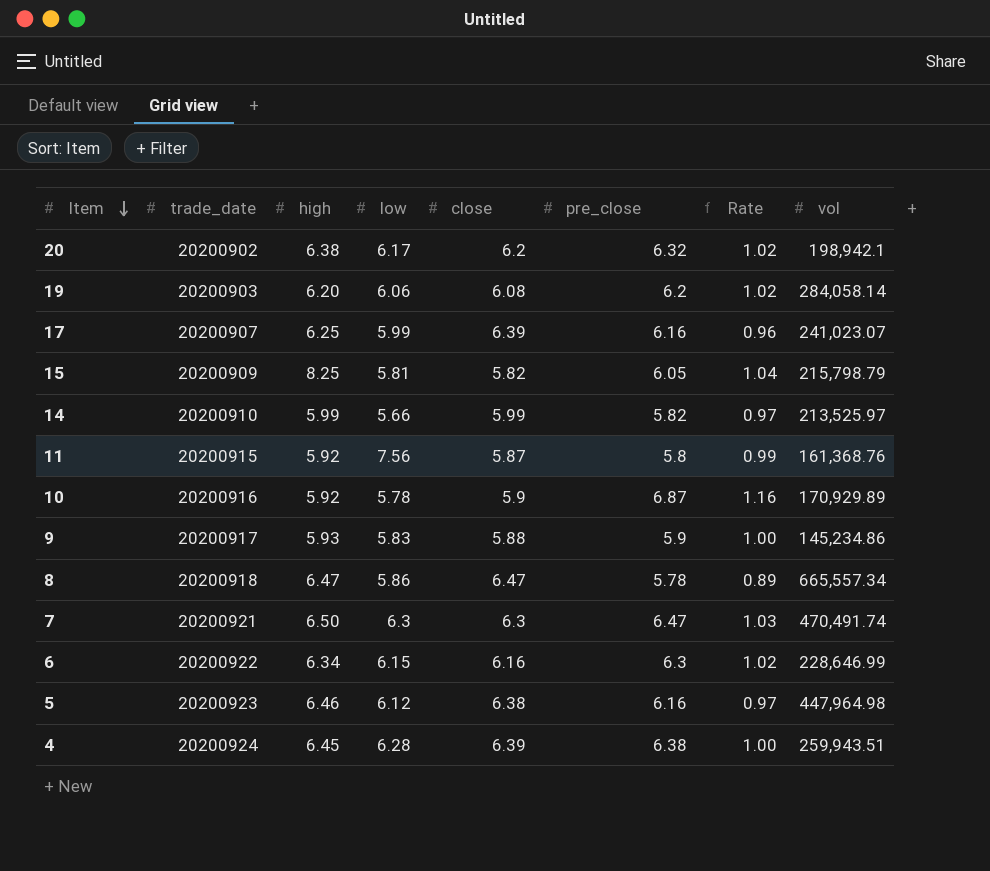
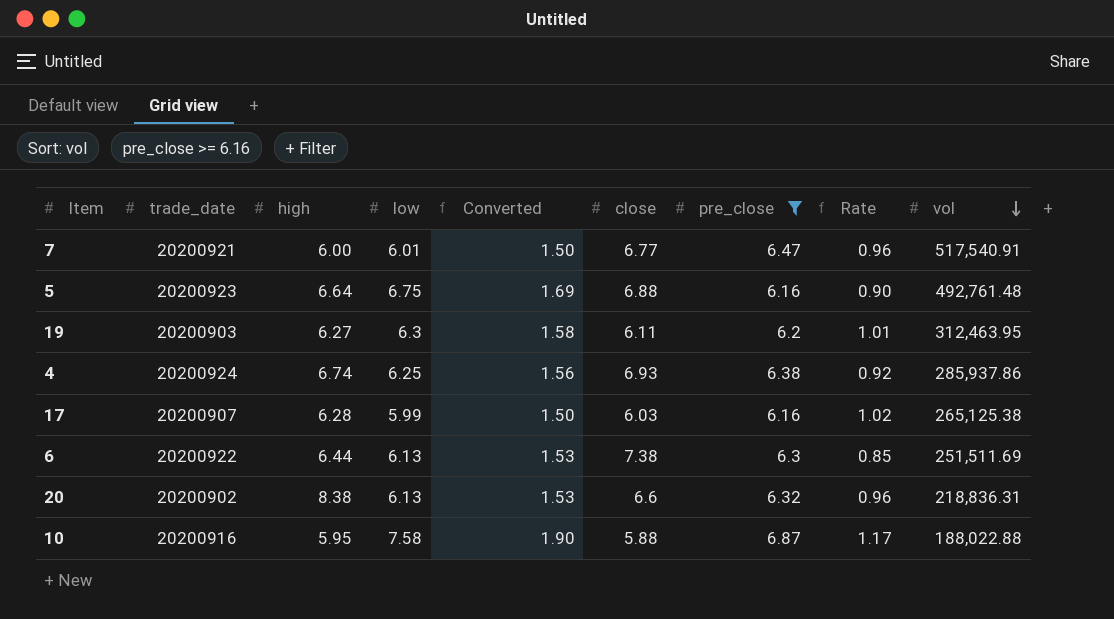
filter: none -> pre_close >= 6.16
row order: Item descending -> vol descending
column Converted | formula: none -> [low] * 0.25
7 | high: 6.50 -> 6.00
7 | low: 6.3 -> 6.01
7 | close: 6.3 -> 6.77
7 | Rate: 1.03 -> 0.96
7 | vol: 470,491.74 -> 517,540.91
5 | high: 6.46 -> 6.64
5 | low: 6.12 -> 6.75
5 | close: 6.38 -> 6.88
5 | Rate: 0.97 -> 0.90
5 | vol: 447,964.98 -> 492,761.48
19 | high: 6.20 -> 6.27
19 | low: 6.06 -> 6.3
19 | close: 6.08 -> 6.11
19 | Rate: 1.02 -> 1.01
19 | vol: 284,058.14 -> 312,463.95
4 | high: 6.45 -> 6.74
4 | low: 6.28 -> 6.25
4 | close: 6.39 -> 6.93
4 | Rate: 1.00 -> 0.92
4 | vol: 259,943.51 -> 285,937.86
17 | high: 6.25 -> 6.28
17 | close: 6.39 -> 6.03
17 | Rate: 0.96 -> 1.02
17 | vol: 241,023.07 -> 265,125.38
6 | high: 6.34 -> 6.44
6 | low: 6.15 -> 6.13
6 | close: 6.16 -> 7.38
6 | Rate: 1.02 -> 0.85
6 | vol: 228,646.99 -> 251,511.69
20 | high: 6.38 -> 8.38
20 | low: 6.17 -> 6.13
20 | close: 6.2 -> 6.6
20 | Rate: 1.02 -> 0.96
20 | vol: 198,942.1 -> 218,836.31
10 | high: 5.92 -> 5.95
10 | low: 5.78 -> 7.58
10 | close: 5.9 -> 5.88
10 | Rate: 1.16 -> 1.17
10 | vol: 170,929.89 -> 188,022.88

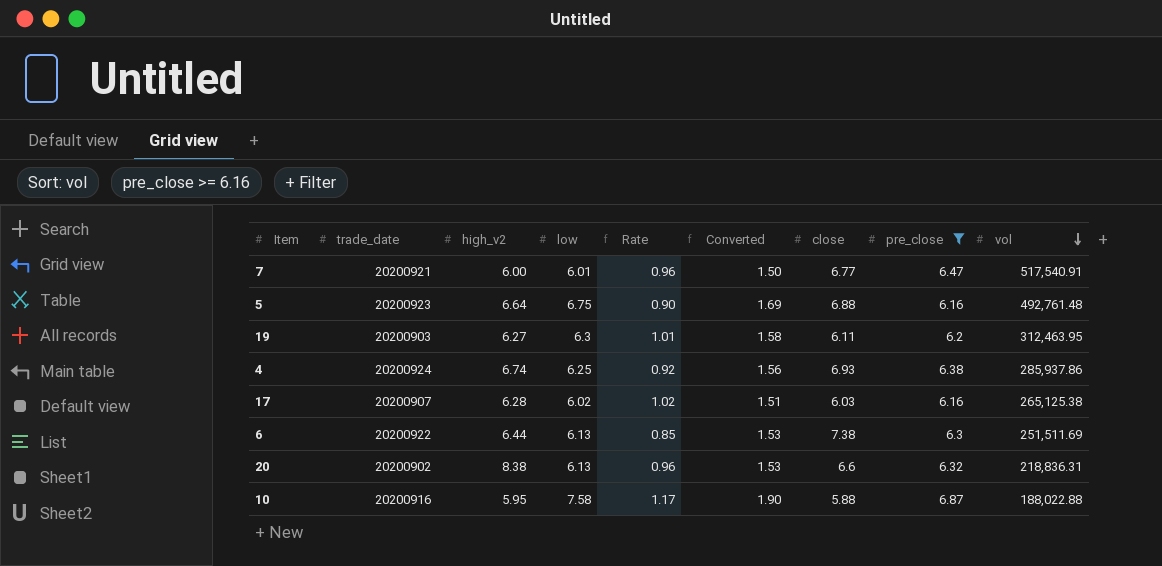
column name: high -> high_v2
column Rate | position: 8 -> 5
17 | low: 5.99 -> 6.02
17 | Converted: 1.50 -> 1.51

